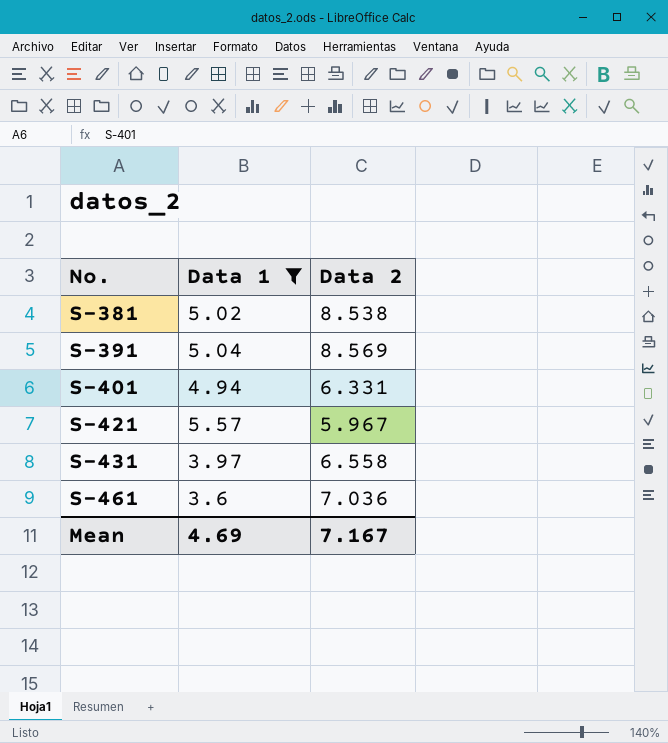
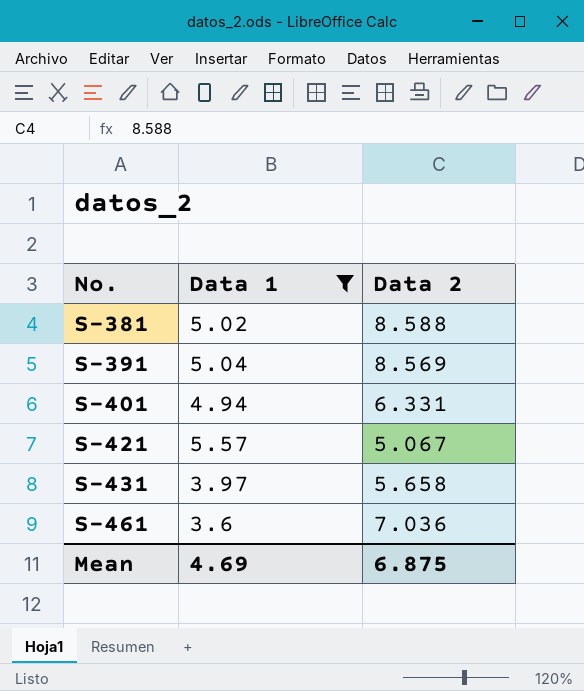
S-381 | Data 2: 8.538 -> 8.588
S-421 | Data 2: 5.967 -> 5.067
S-431 | Data 2: 6.558 -> 5.658
Mean | Data 2: 7.167 -> 6.875

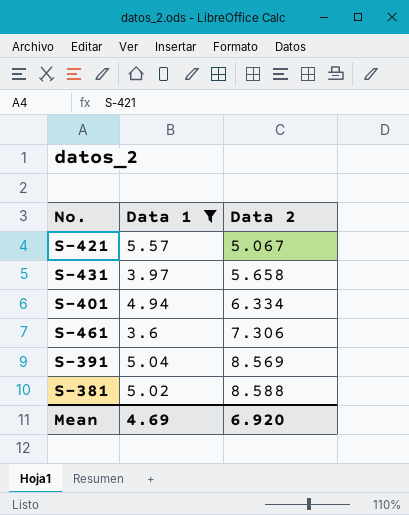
row order: No. ascending -> Data 2 ascending
S-401 | Data 2: 6.331 -> 6.334
S-461 | Data 2: 7.036 -> 7.306
Mean | Data 2: 6.875 -> 6.920

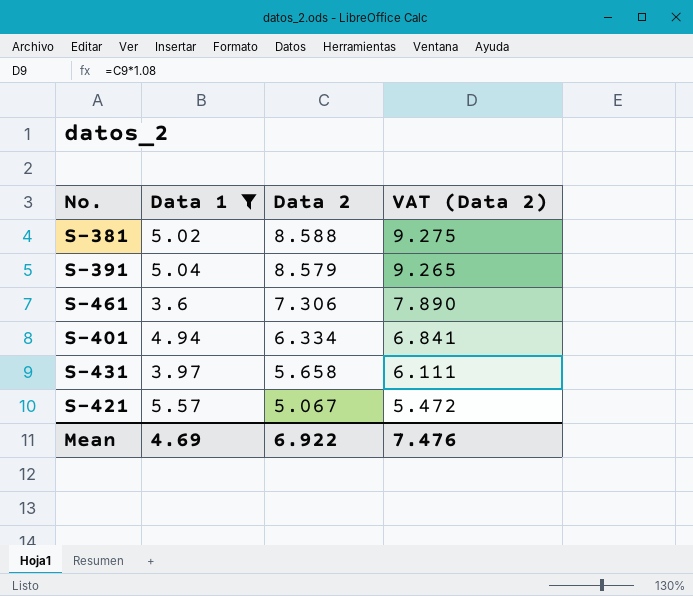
row order: Data 2 ascending -> Data 2 descending
column VAT (Data 2) | formula: none -> [Data 2] * 1.08
S-391 | Data 2: 8.569 -> 8.579
Mean | Data 2: 6.920 -> 6.922

